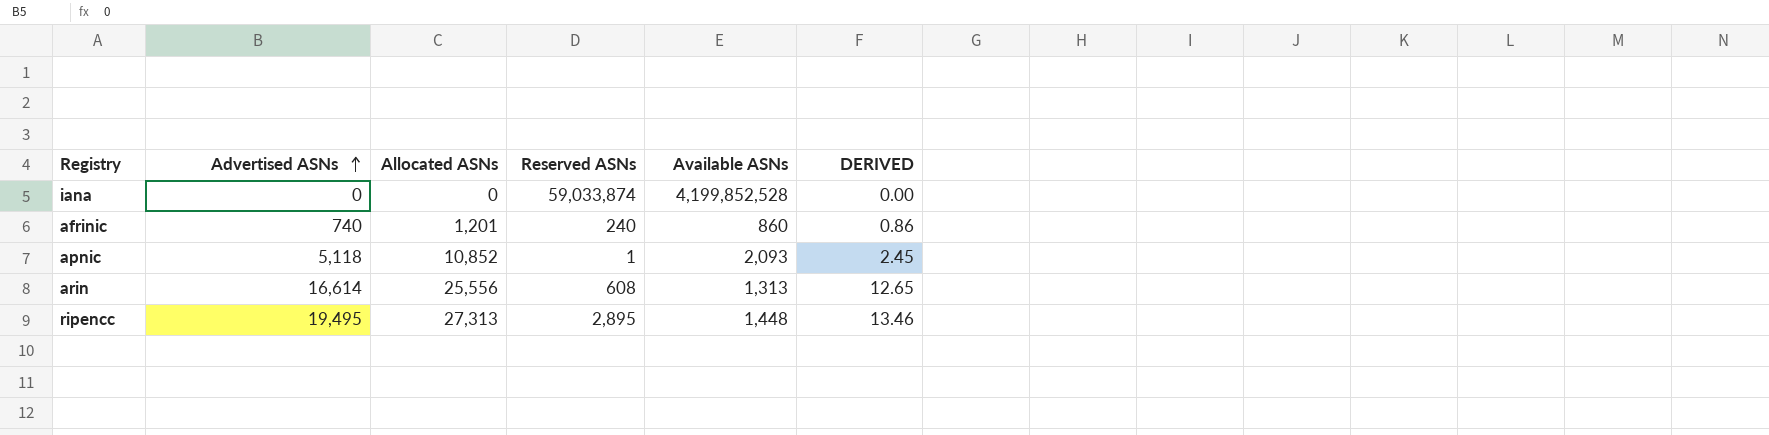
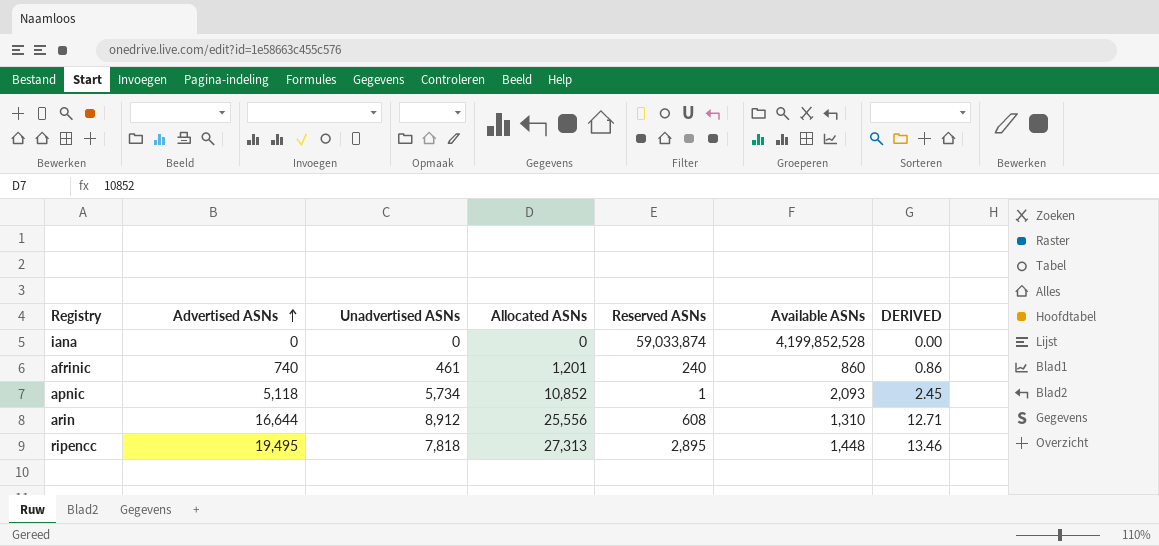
column Unadvertised ASNs | formula: none -> [Allocated ASNs] - [Advertised ASNs]
arin | Advertised ASNs: 16,614 -> 16,644
arin | Available ASNs: 1,313 -> 1,310
arin | DERIVED: 12.65 -> 12.71

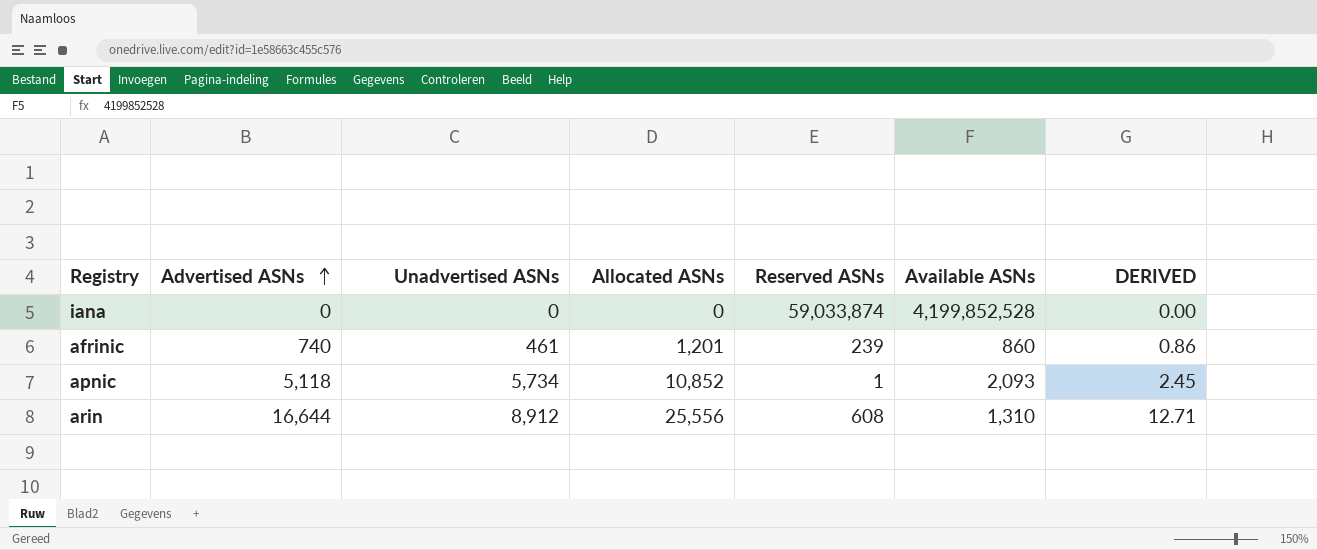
row ripencc: 19,495 | 7,818 | 27,313 | 2,895 | 1,448 | 13.46 -> none
afrinic | Reserved ASNs: 240 -> 239

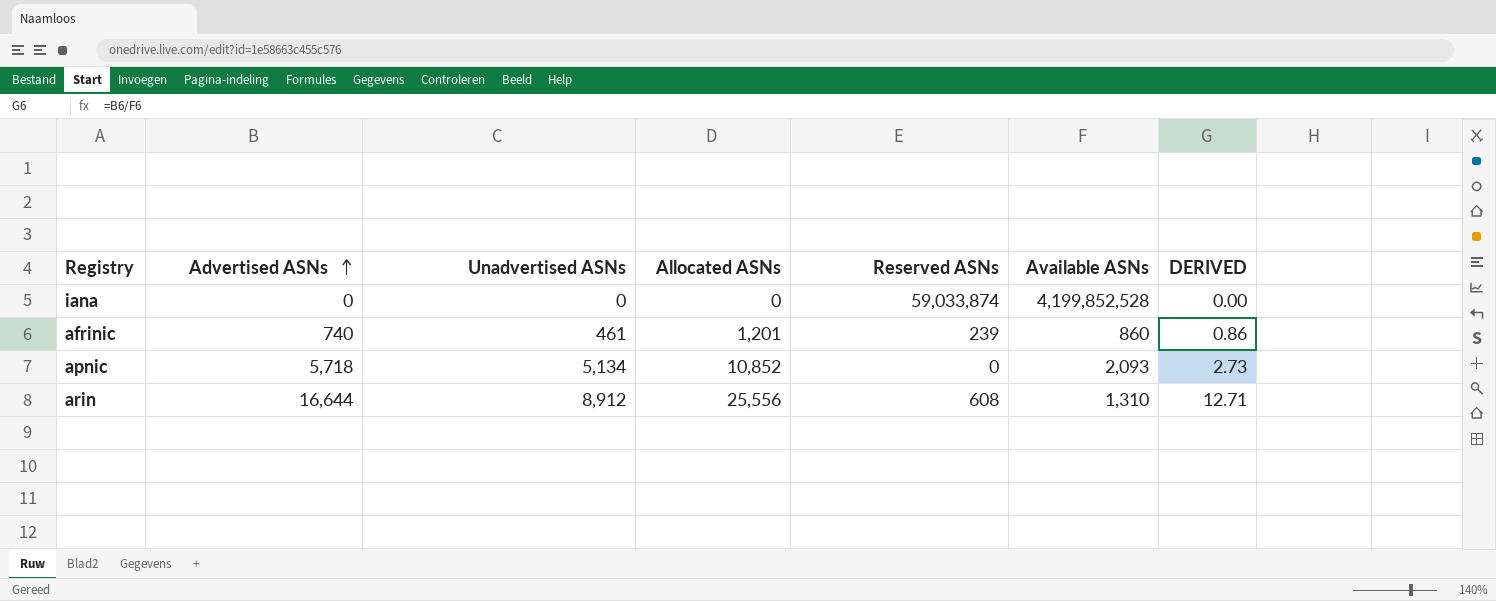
apnic | Advertised ASNs: 5,118 -> 5,718
apnic | Unadvertised ASNs: 5,734 -> 5,134
apnic | Reserved ASNs: 1 -> 0
apnic | DERIVED: 2.45 -> 2.73

